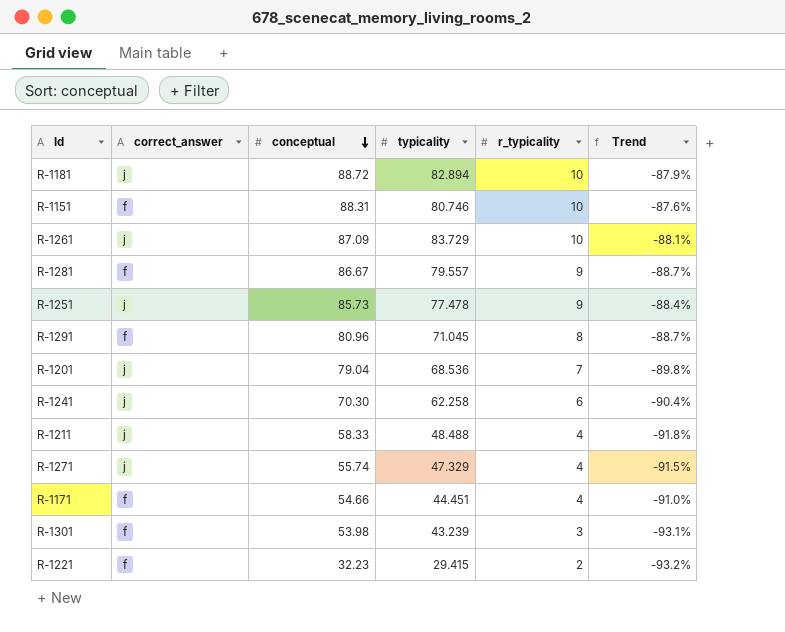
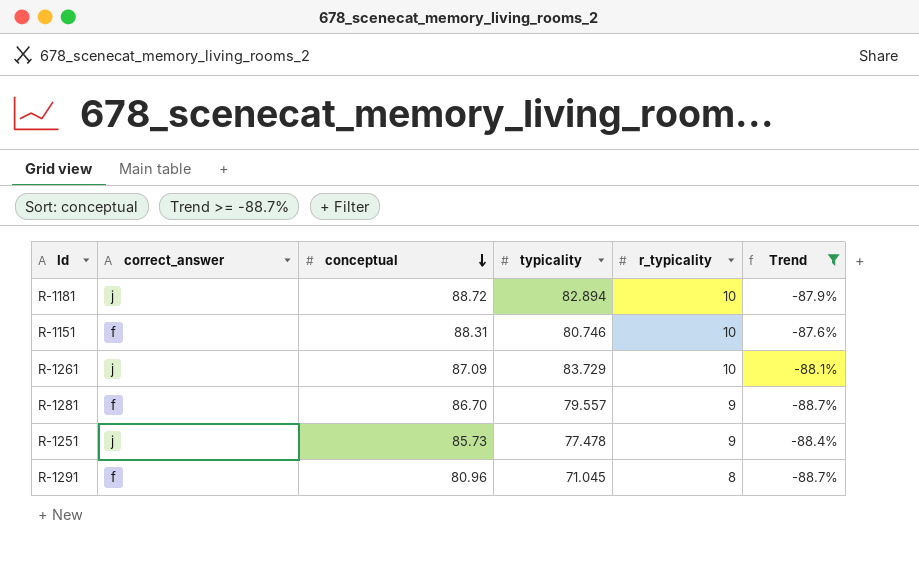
filter: none -> Trend >= -88.7%
R-1281 | conceptual: 86.67 -> 86.70

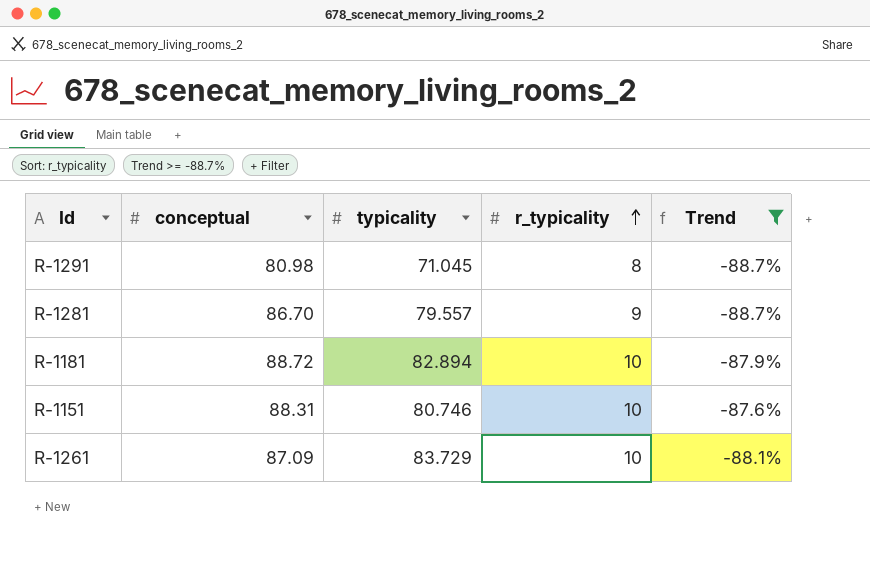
row order: conceptual descending -> r_typicality ascending
column correct_answer | position: 2 -> none
row R-1251: j | 85.73 | 77.478 | 9 | -88.4% -> none
R-1291 | conceptual: 80.96 -> 80.98

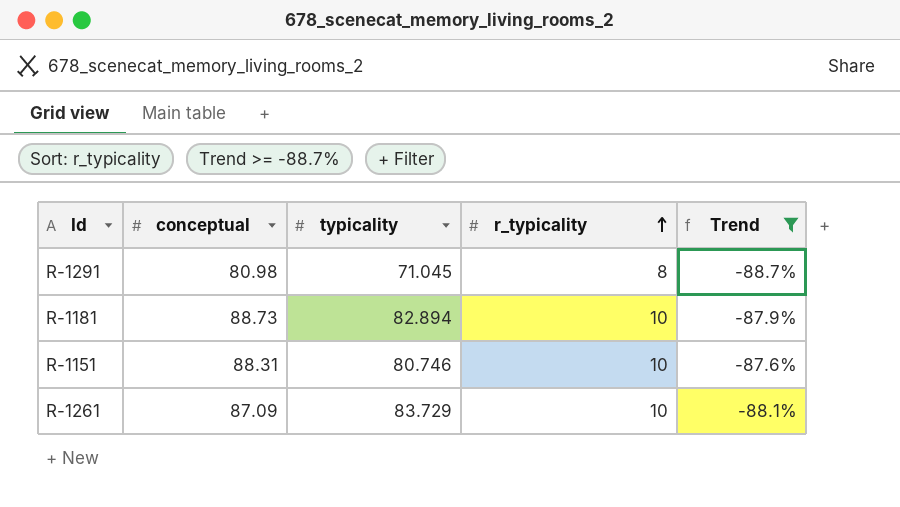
row R-1281: 86.70 | 79.557 | 9 | -88.7% -> none
R-1181 | conceptual: 88.72 -> 88.73

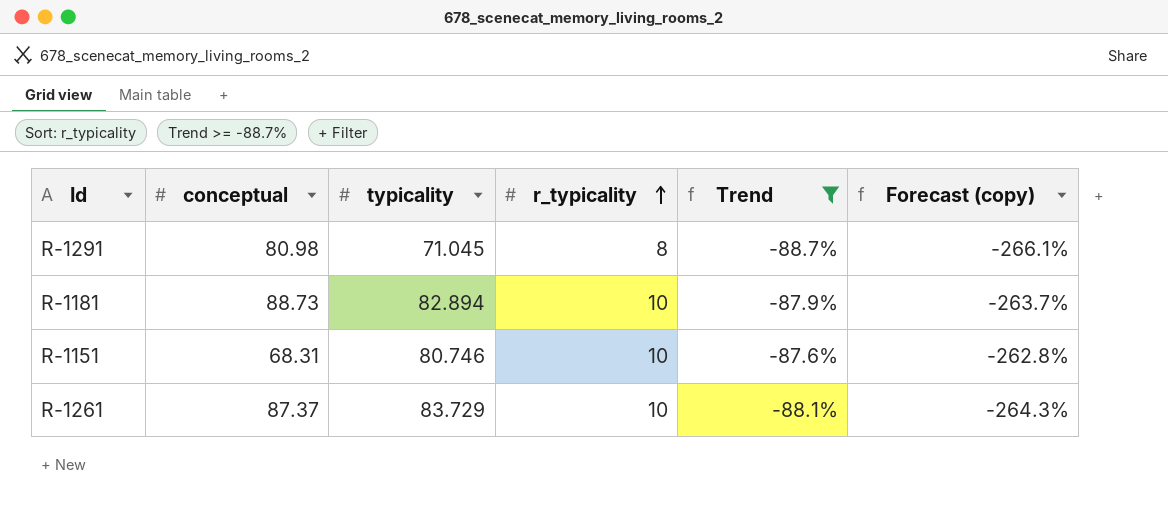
column Forecast (copy) | formula: none -> [Trend] * 3
R-1151 | conceptual: 88.31 -> 68.31
R-1261 | conceptual: 87.09 -> 87.37

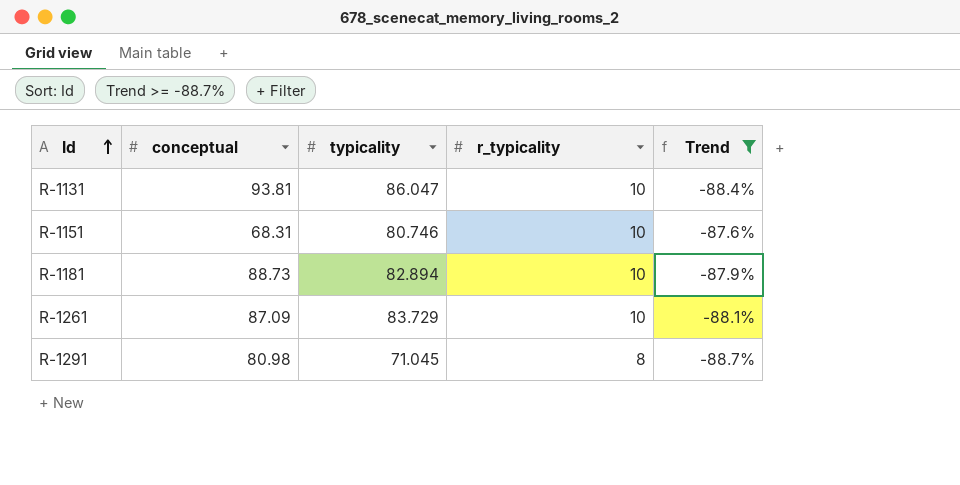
row order: r_typicality ascending -> Id ascending
column Forecast (copy) | formula: [Trend] * 3 -> none
row R-1131: none -> 93.81 | 86.047 | 10 | -88.4%
R-1261 | conceptual: 87.37 -> 87.09

